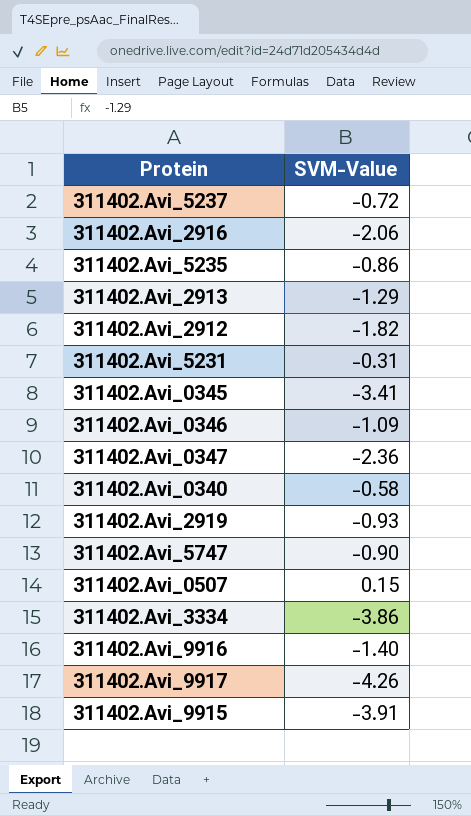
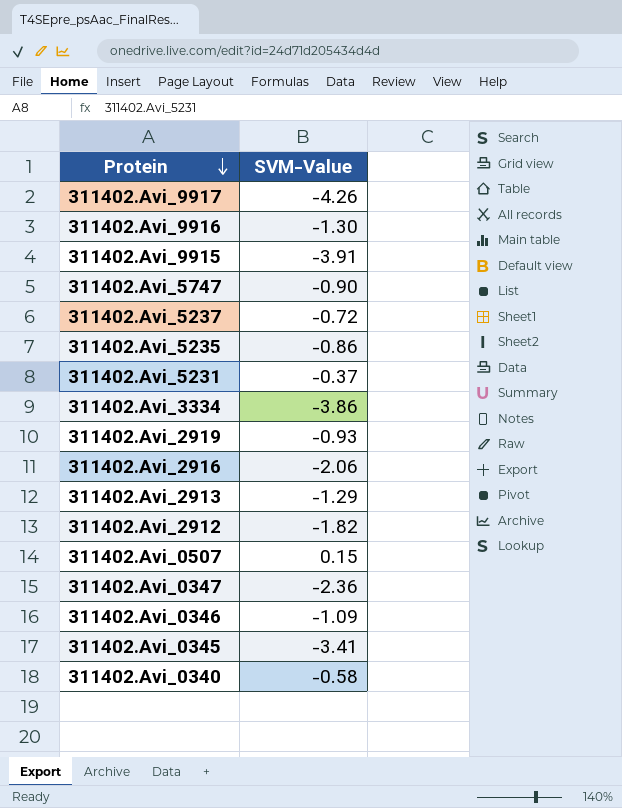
row order: none -> Protein descending
311402.Avi_9916 | SVM-Value: -1.40 -> -1.30
311402.Avi_5231 | SVM-Value: -0.31 -> -0.37

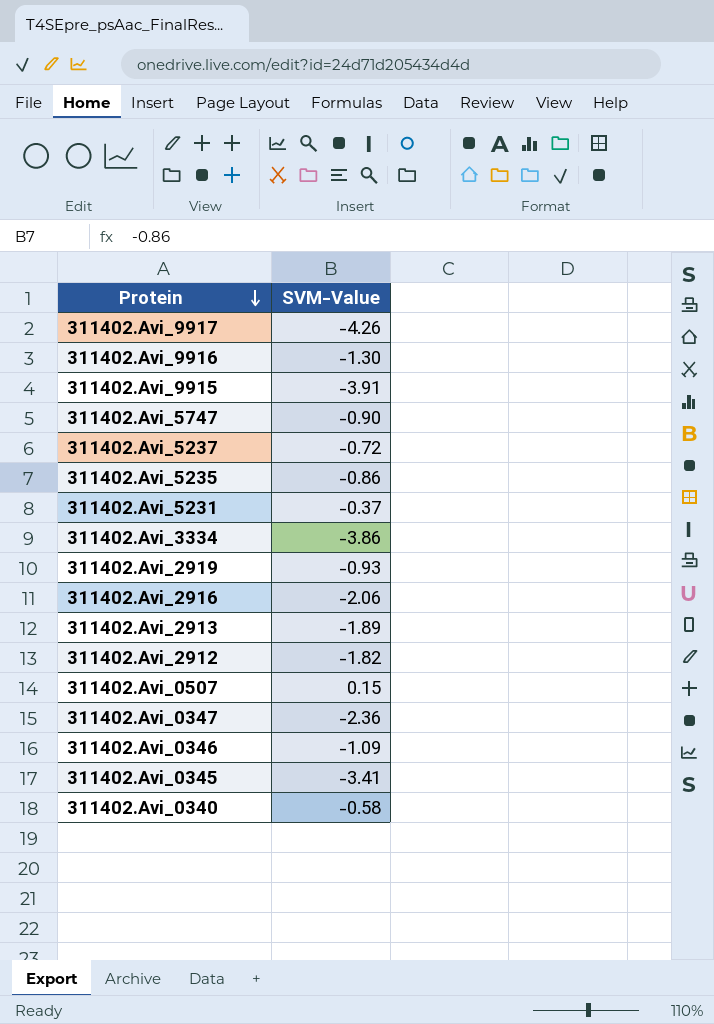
311402.Avi_2913 | SVM-Value: -1.29 -> -1.89

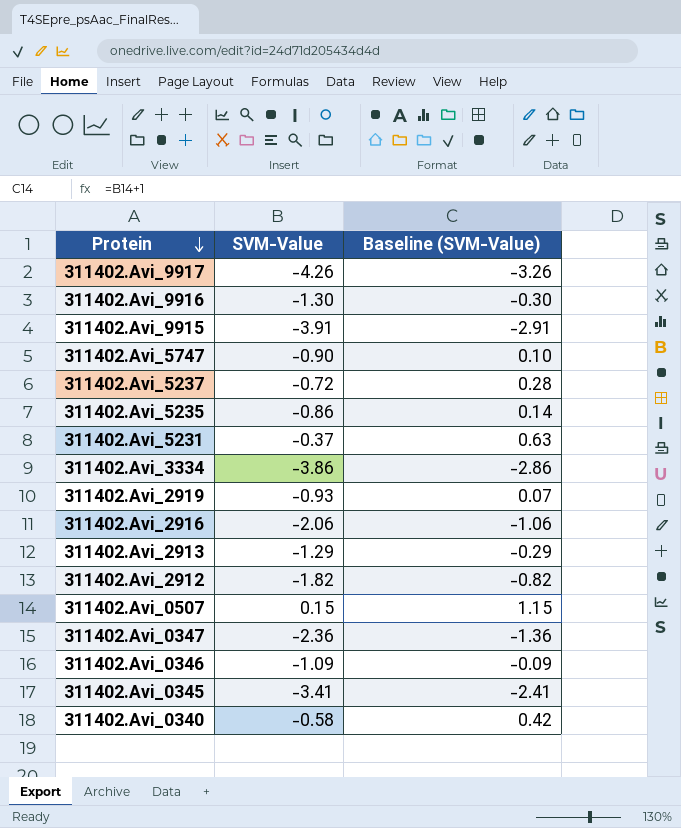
column Baseline (SVM-Value) | formula: none -> [SVM-Value] + 1
311402.Avi_2913 | SVM-Value: -1.89 -> -1.29

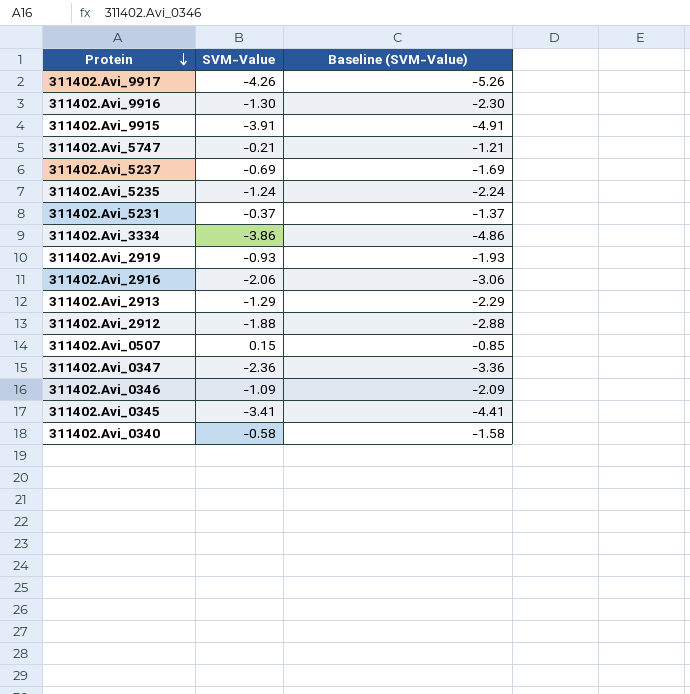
column Baseline (SVM-Value) | formula: [SVM-Value] + 1 -> [SVM-Value] - 1
311402.Avi_5747 | SVM-Value: -0.90 -> -0.21
311402.Avi_5237 | SVM-Value: -0.72 -> -0.69
311402.Avi_5235 | SVM-Value: -0.86 -> -1.24
311402.Avi_2912 | SVM-Value: -1.82 -> -1.88

